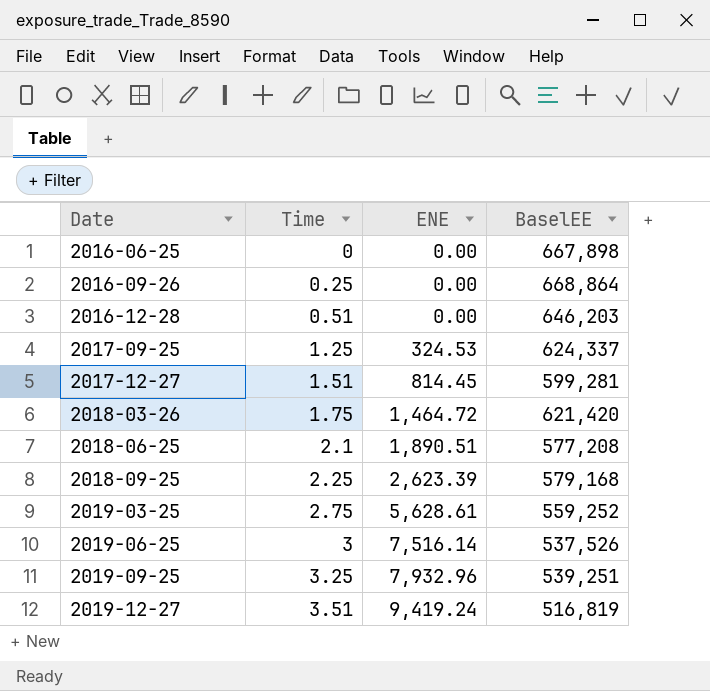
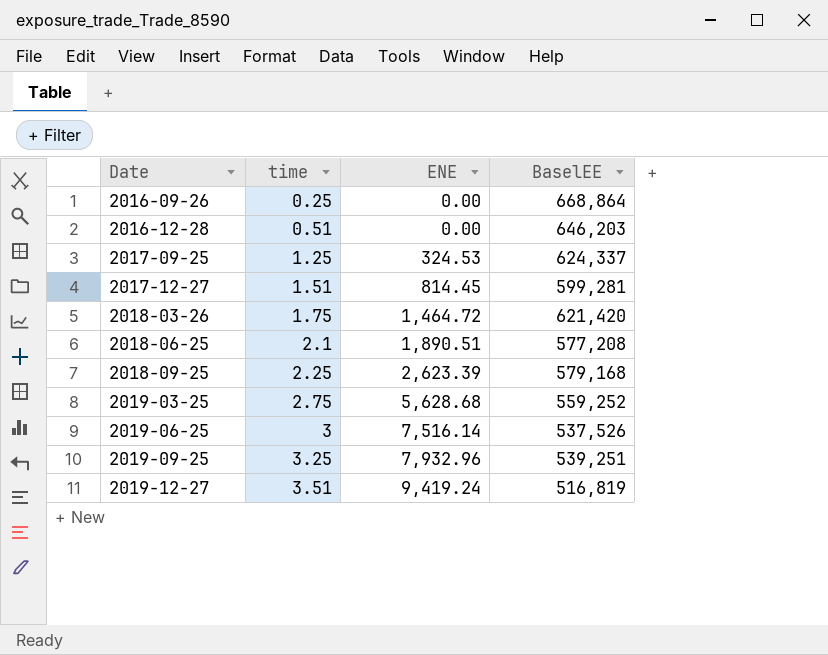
column name: Time -> time
row 2016-06-25: 0 | 0.00 | 667,898 -> none
2019-03-25 | ENE: 5,628.61 -> 5,628.68

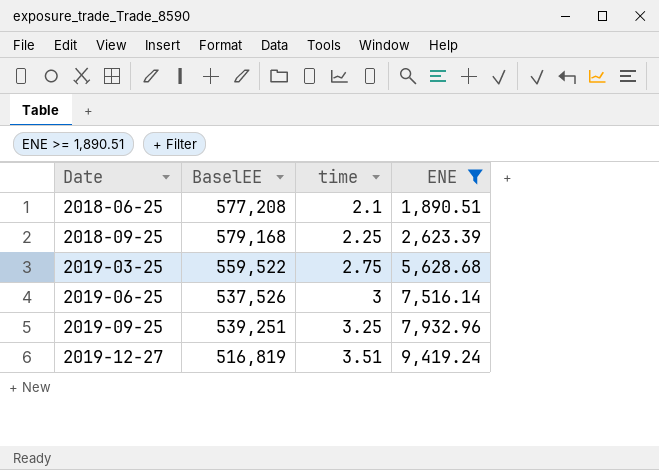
filter: none -> ENE >= 1,890.51
column BaselEE | position: 4 -> 2
2019-03-25 | BaselEE: 559,252 -> 559,522

